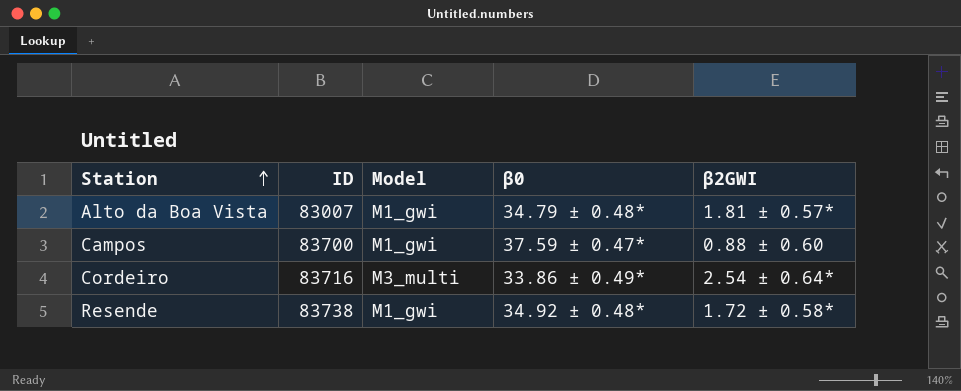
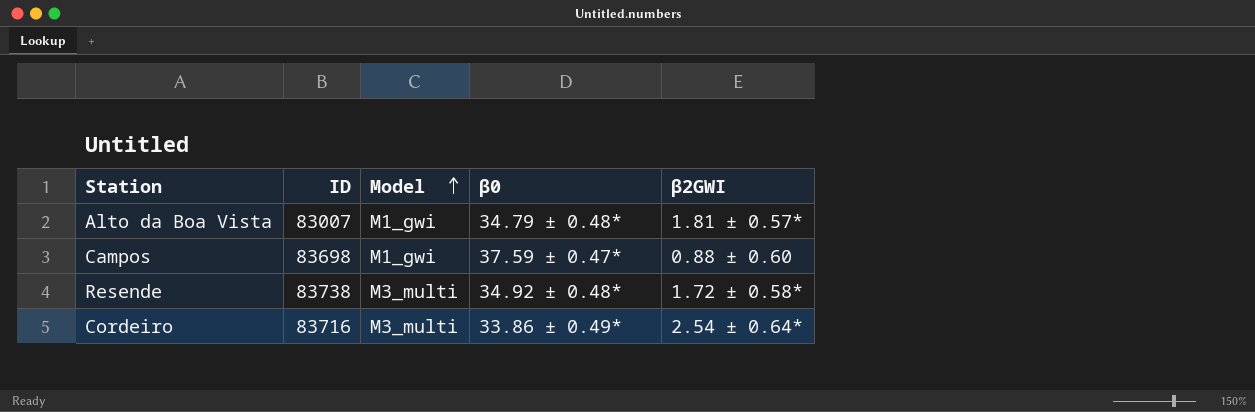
row order: Station ascending -> Model ascending
Campos | ID: 83700 -> 83698
Resende | Model: M1_gwi -> M3_multi

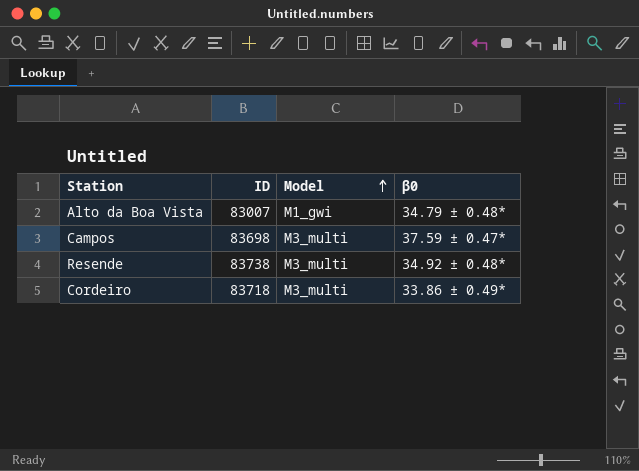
column β2GWI | position: 5 -> none
Campos | Model: M1_gwi -> M3_multi
Cordeiro | ID: 83716 -> 83718

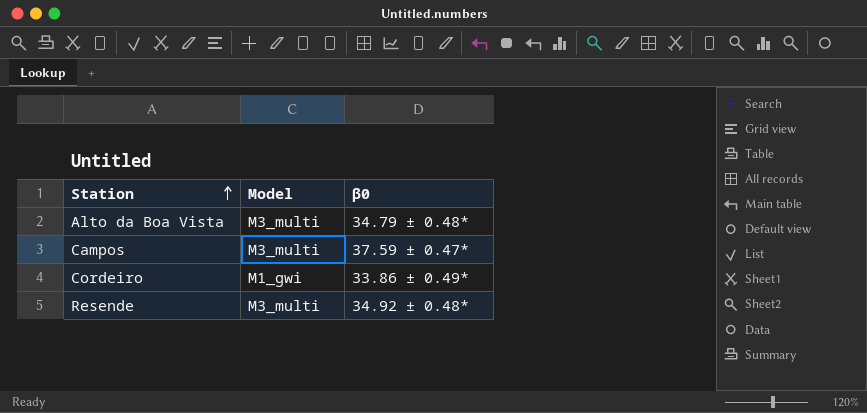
row order: Model ascending -> Station ascending
column ID | position: 2 -> none
Alto da Boa Vista | Model: M1_gwi -> M3_multi
Cordeiro | Model: M3_multi -> M1_gwi

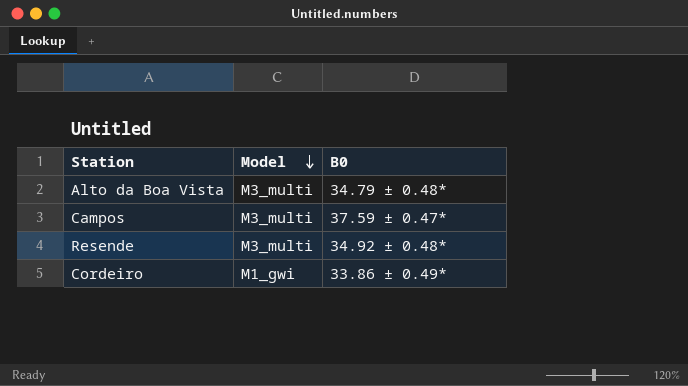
row order: Station ascending -> Model descending
column name: β0 -> Β0

